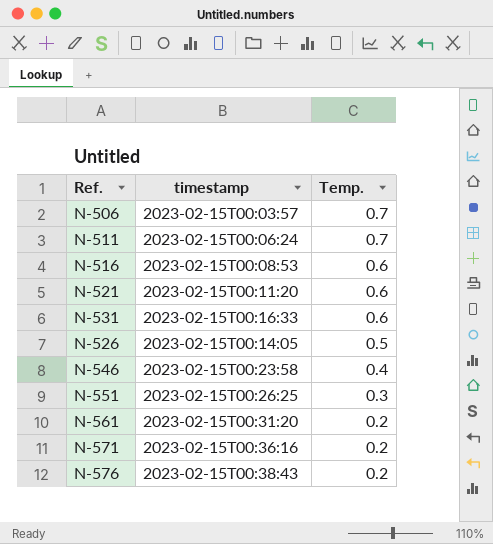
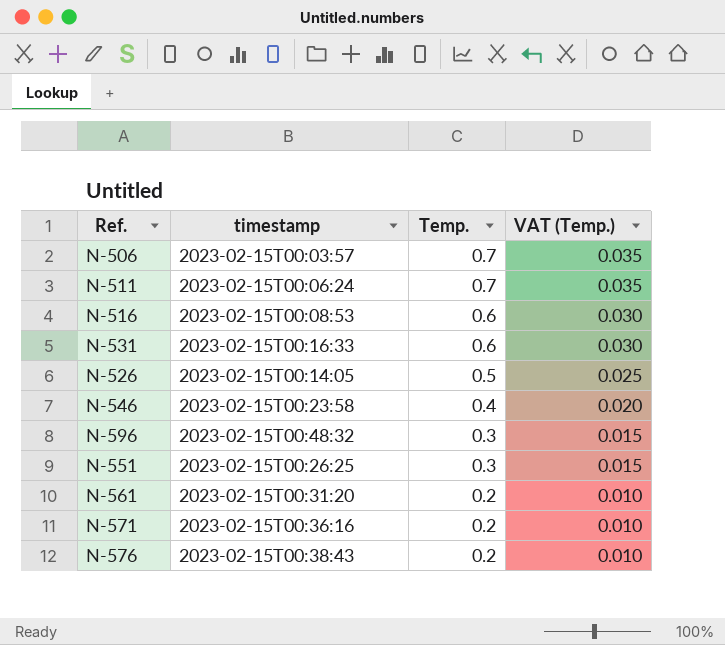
column VAT (Temp.) | formula: none -> [Temp.] * 0.05
row N-521: 2023-02-15T00:11:20 | 0.6 -> none
row N-596: none -> 2023-02-15T00:48:32 | 0.3 | 0.015

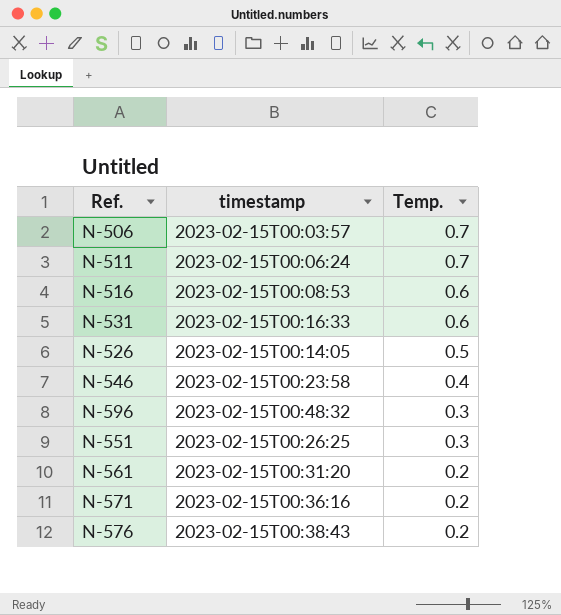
column VAT (Temp.) | formula: [Temp.] * 0.05 -> none

